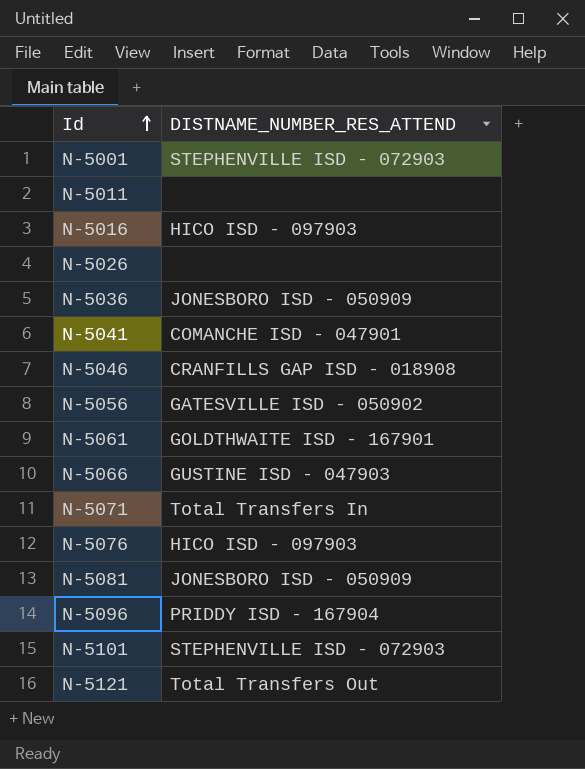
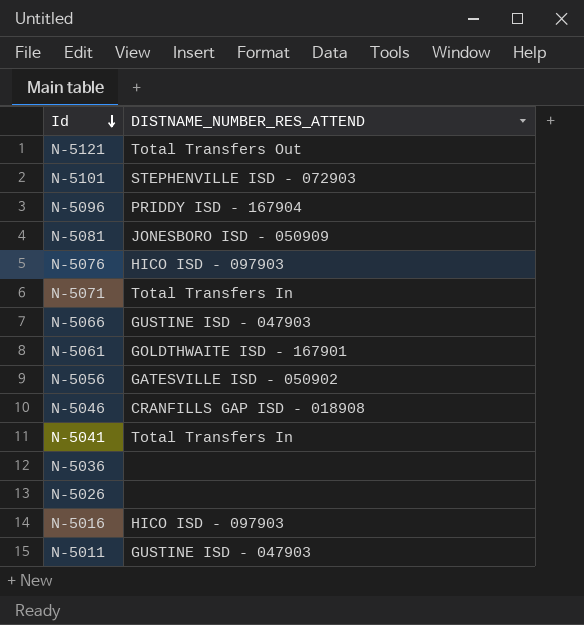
row order: Id ascending -> Id descending
row N-5001: STEPHENVILLE ISD - 072903 -> none
N-5041 | DISTNAME_NUMBER_RES_ATTEND: COMANCHE ISD - 047901 -> Total Transfers In
N-5036 | DISTNAME_NUMBER_RES_ATTEND: JONESBORO ISD - 050909 -> none
N-5011 | DISTNAME_NUMBER_RES_ATTEND: none -> GUSTINE ISD - 047903

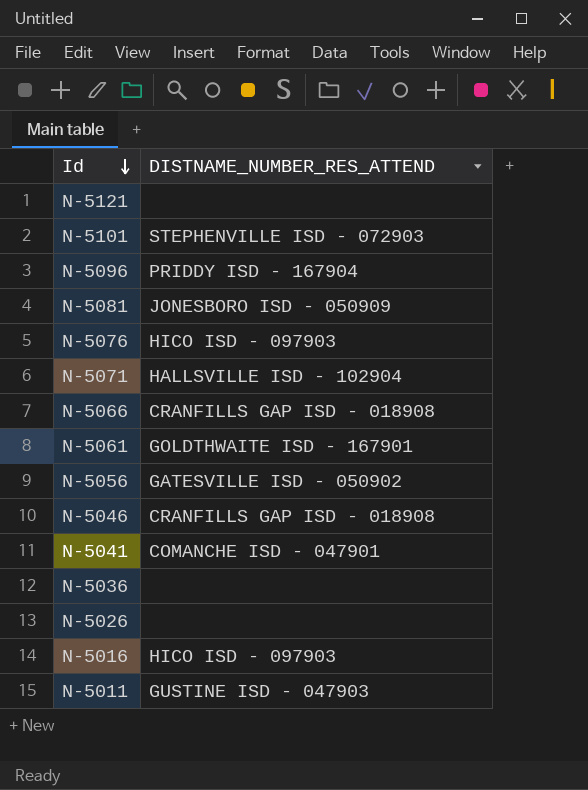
N-5121 | DISTNAME_NUMBER_RES_ATTEND: Total Transfers Out -> none
N-5071 | DISTNAME_NUMBER_RES_ATTEND: Total Transfers In -> HALLSVILLE ISD - 102904
N-5066 | DISTNAME_NUMBER_RES_ATTEND: GUSTINE ISD - 047903 -> CRANFILLS GAP ISD - 018908
N-5041 | DISTNAME_NUMBER_RES_ATTEND: Total Transfers In -> COMANCHE ISD - 047901

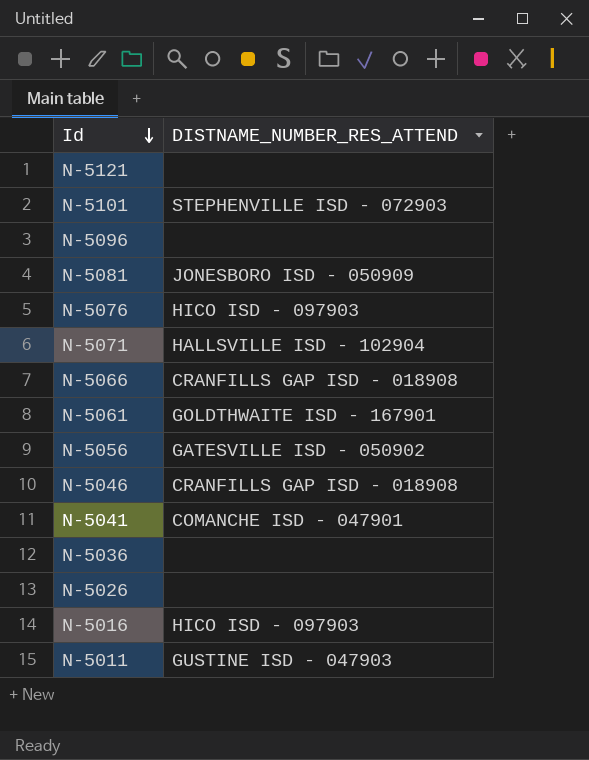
N-5096 | DISTNAME_NUMBER_RES_ATTEND: PRIDDY ISD - 167904 -> none

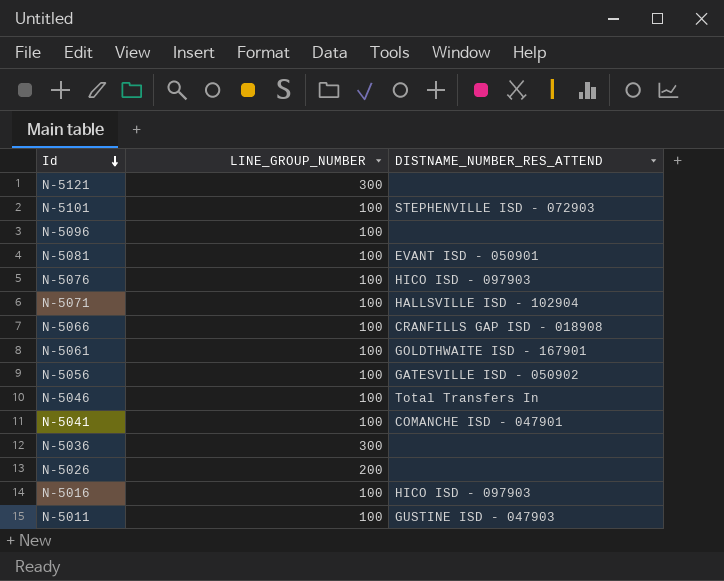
column LINE_GROUP_NUMBER | position: none -> 2
N-5081 | DISTNAME_NUMBER_RES_ATTEND: JONESBORO ISD - 050909 -> EVANT ISD - 050901
N-5046 | DISTNAME_NUMBER_RES_ATTEND: CRANFILLS GAP ISD - 018908 -> Total Transfers In

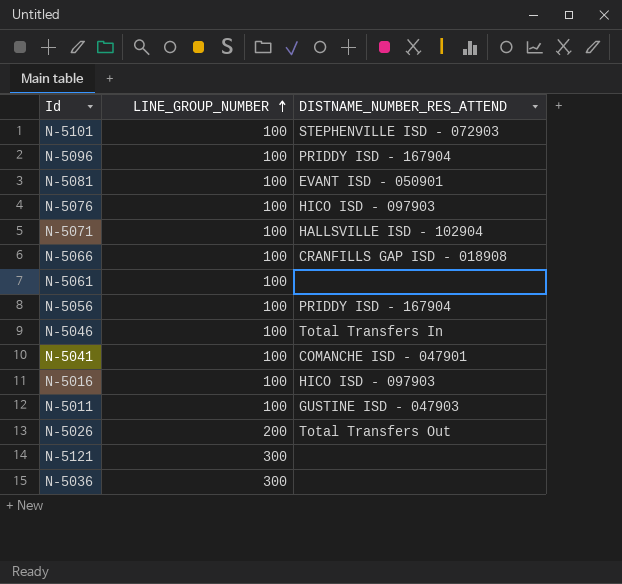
row order: Id descending -> LINE_GROUP_NUMBER ascending
N-5096 | DISTNAME_NUMBER_RES_ATTEND: none -> PRIDDY ISD - 167904
N-5061 | DISTNAME_NUMBER_RES_ATTEND: GOLDTHWAITE ISD - 167901 -> none
N-5056 | DISTNAME_NUMBER_RES_ATTEND: GATESVILLE ISD - 050902 -> PRIDDY ISD - 167904
N-5026 | DISTNAME_NUMBER_RES_ATTEND: none -> Total Transfers Out

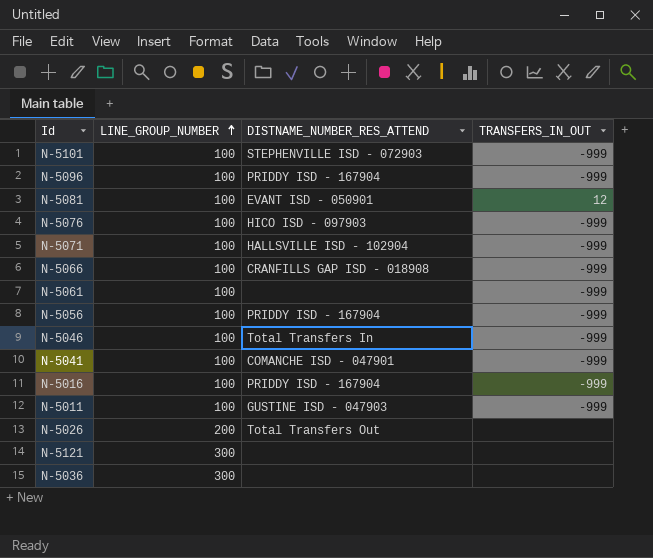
column TRANSFERS_IN_OUT | position: none -> 4
N-5016 | DISTNAME_NUMBER_RES_ATTEND: HICO ISD - 097903 -> PRIDDY ISD - 167904

